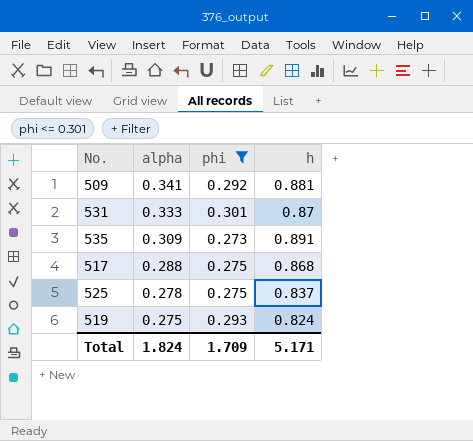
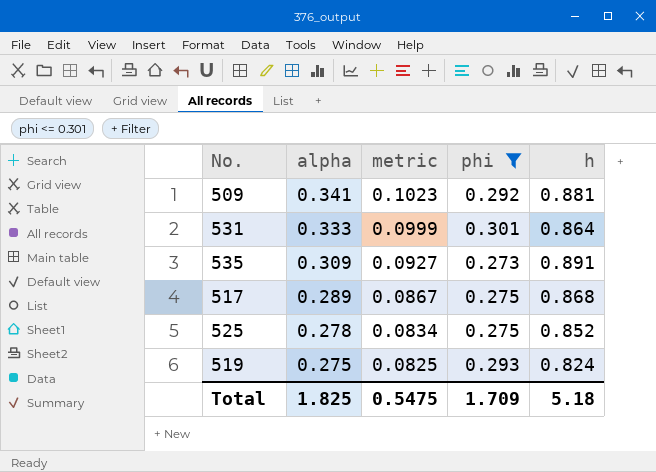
column metric | formula: none -> [alpha] * 0.3
531 | h: 0.87 -> 0.864
517 | alpha: 0.288 -> 0.289
525 | h: 0.837 -> 0.852
Total | alpha: 1.824 -> 1.825
Total | h: 5.171 -> 5.18

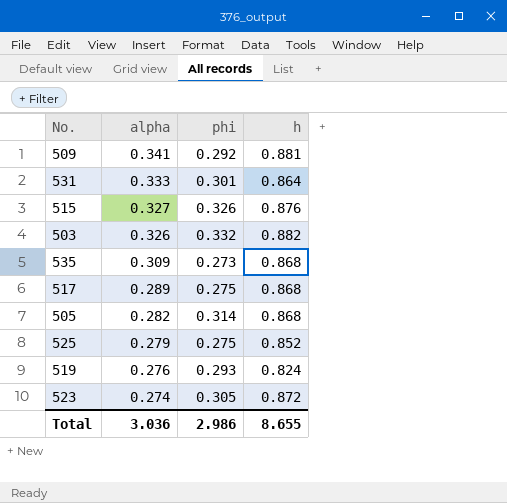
filter: phi <= 0.301 -> none
column metric | formula: [alpha] * 0.3 -> none
535 | h: 0.891 -> 0.868
525 | alpha: 0.278 -> 0.279
519 | alpha: 0.275 -> 0.276
Total | alpha: 1.825 -> 3.036
Total | phi: 1.709 -> 2.986
Total | h: 5.18 -> 8.655

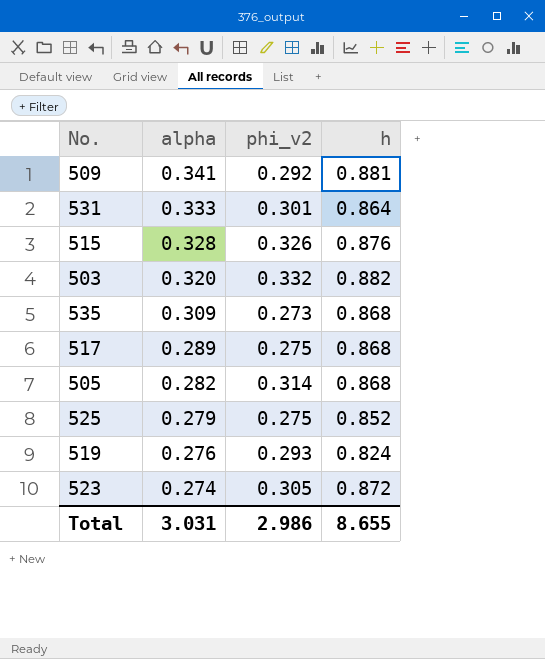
column name: phi -> phi_v2
515 | alpha: 0.327 -> 0.328
503 | alpha: 0.326 -> 0.320
Total | alpha: 3.036 -> 3.031

